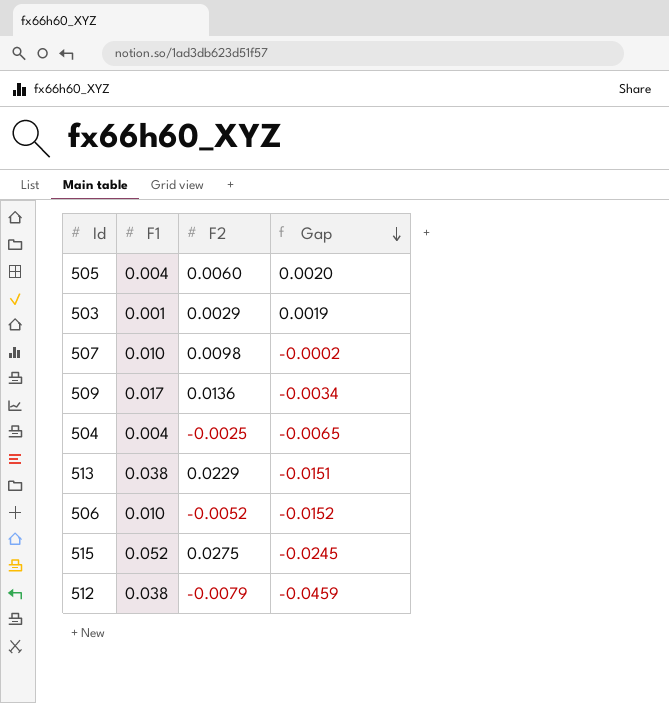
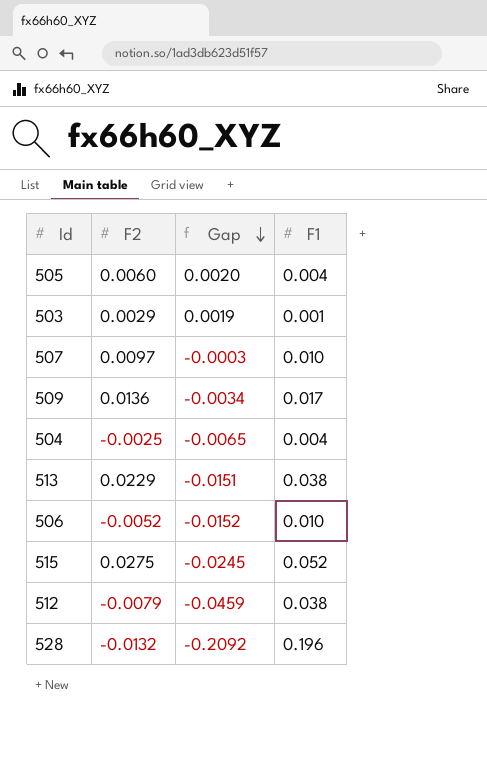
column F1 | position: 2 -> 4
507 | F2: 0.0098 -> 0.0097
507 | Gap: -0.0002 -> -0.0003
row 528: none -> -0.0132 | -0.2092 | 0.196

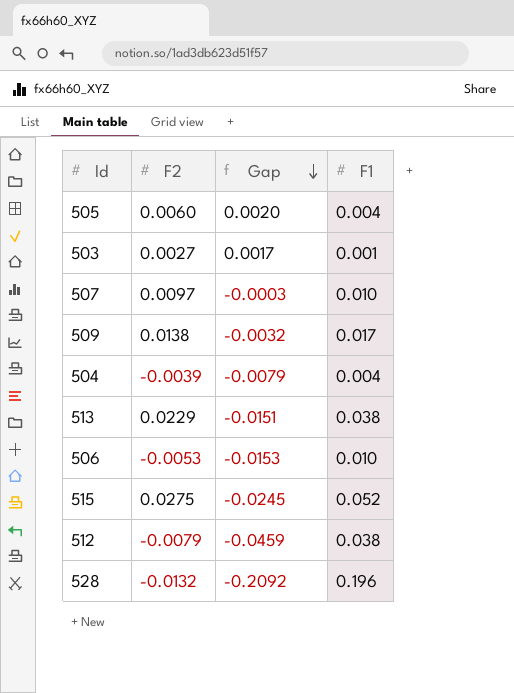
503 | F2: 0.0029 -> 0.0027
503 | Gap: 0.0019 -> 0.0017
509 | F2: 0.0136 -> 0.0138
509 | Gap: -0.0034 -> -0.0032
504 | F2: -0.0025 -> -0.0039
504 | Gap: -0.0065 -> -0.0079
506 | F2: -0.0052 -> -0.0053
506 | Gap: -0.0152 -> -0.0153

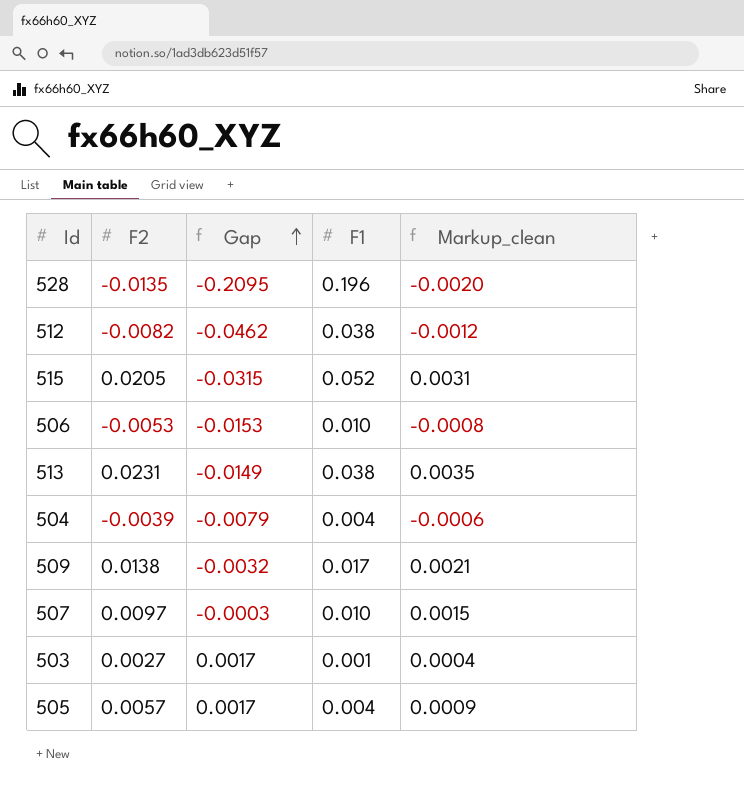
row order: Gap descending -> Gap ascending
column Markup_clean | formula: none -> [F2] * 0.15
528 | F2: -0.0132 -> -0.0135
528 | Gap: -0.2092 -> -0.2095
512 | F2: -0.0079 -> -0.0082
512 | Gap: -0.0459 -> -0.0462
515 | F2: 0.0275 -> 0.0205
515 | Gap: -0.0245 -> -0.0315
513 | F2: 0.0229 -> 0.0231
513 | Gap: -0.0151 -> -0.0149
505 | F2: 0.0060 -> 0.0057
505 | Gap: 0.0020 -> 0.0017

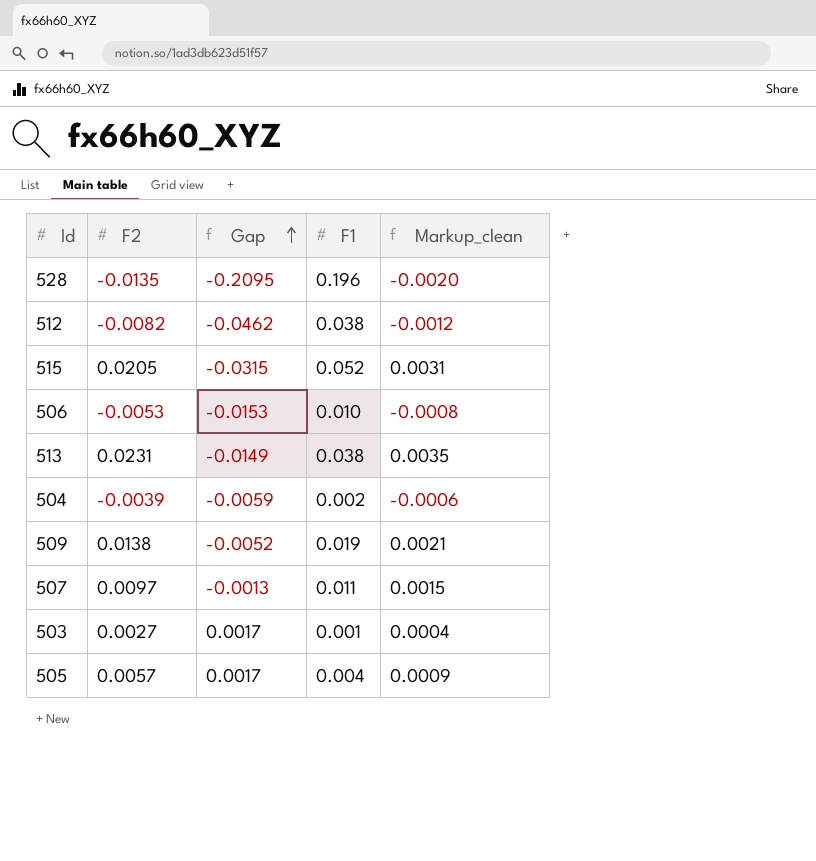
504 | Gap: -0.0079 -> -0.0059
504 | F1: 0.004 -> 0.002
509 | Gap: -0.0032 -> -0.0052
509 | F1: 0.017 -> 0.019
507 | Gap: -0.0003 -> -0.0013
507 | F1: 0.010 -> 0.011

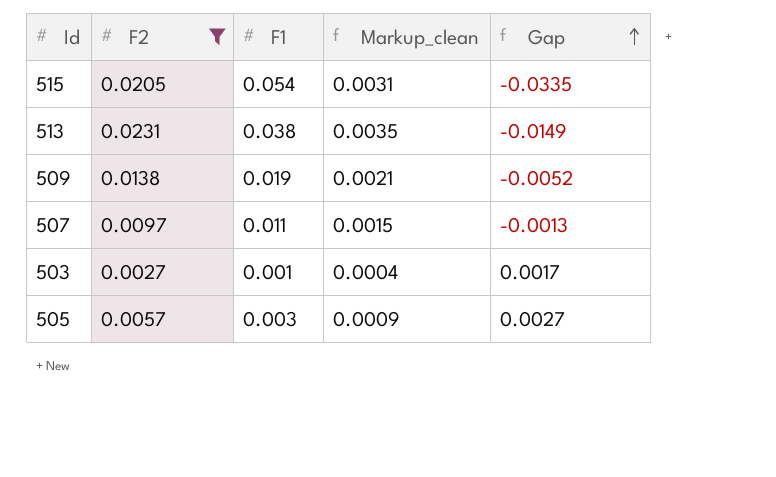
filter: none -> F2 >= 0.0027
column Gap | position: 3 -> 5
515 | F1: 0.052 -> 0.054
515 | Gap: -0.0315 -> -0.0335
505 | F1: 0.004 -> 0.003
505 | Gap: 0.0017 -> 0.0027

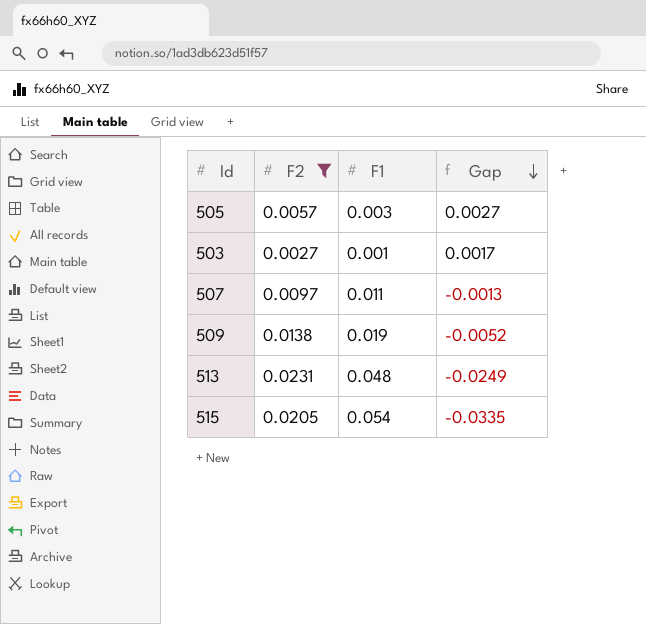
row order: Gap ascending -> Gap descending
column Markup_clean | formula: [F2] * 0.15 -> none
513 | F1: 0.038 -> 0.048
513 | Gap: -0.0149 -> -0.0249

